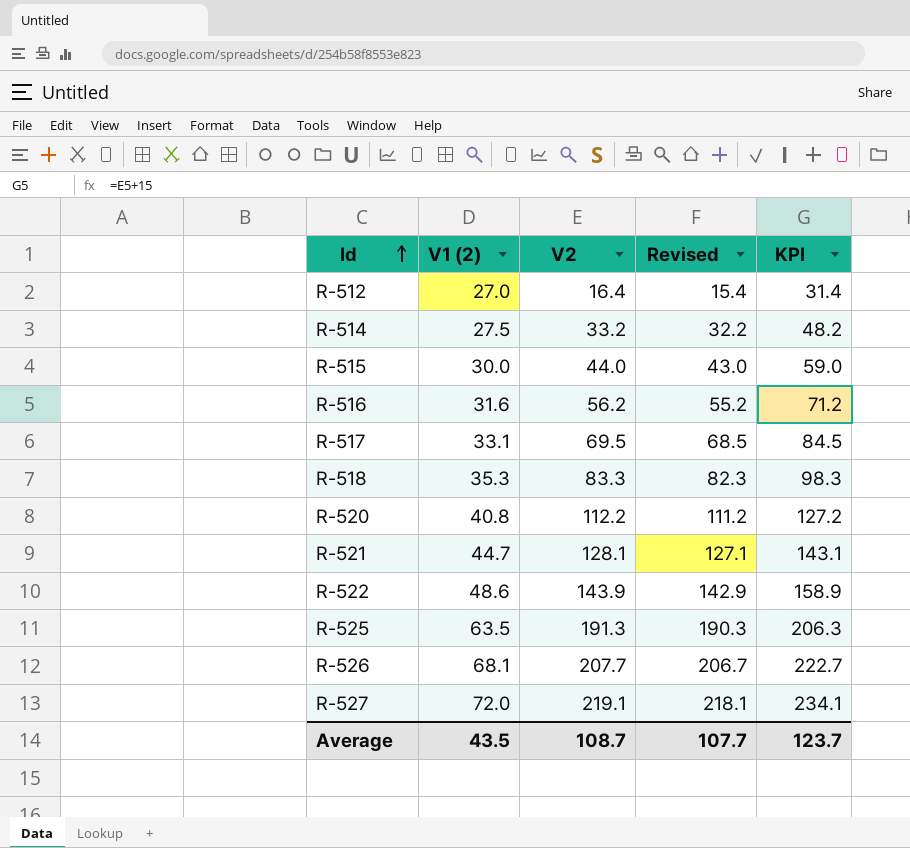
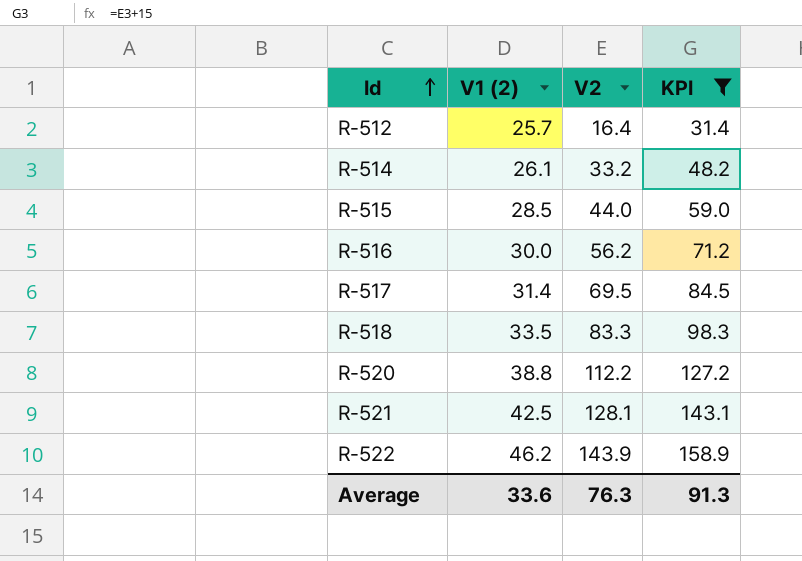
filter: none -> KPI <= 158.9
column Revised | formula: [V2] - 1 -> none
R-512 | V1 (2): 27.0 -> 25.7
R-514 | V1 (2): 27.5 -> 26.1
R-515 | V1 (2): 30.0 -> 28.5
R-516 | V1 (2): 31.6 -> 30.0
R-517 | V1 (2): 33.1 -> 31.4
R-518 | V1 (2): 35.3 -> 33.5
R-520 | V1 (2): 40.8 -> 38.8
R-521 | V1 (2): 44.7 -> 42.5
R-522 | V1 (2): 48.6 -> 46.2
Average | V1 (2): 43.5 -> 33.6
Average | V2: 108.7 -> 76.3
Average | KPI: 123.7 -> 91.3

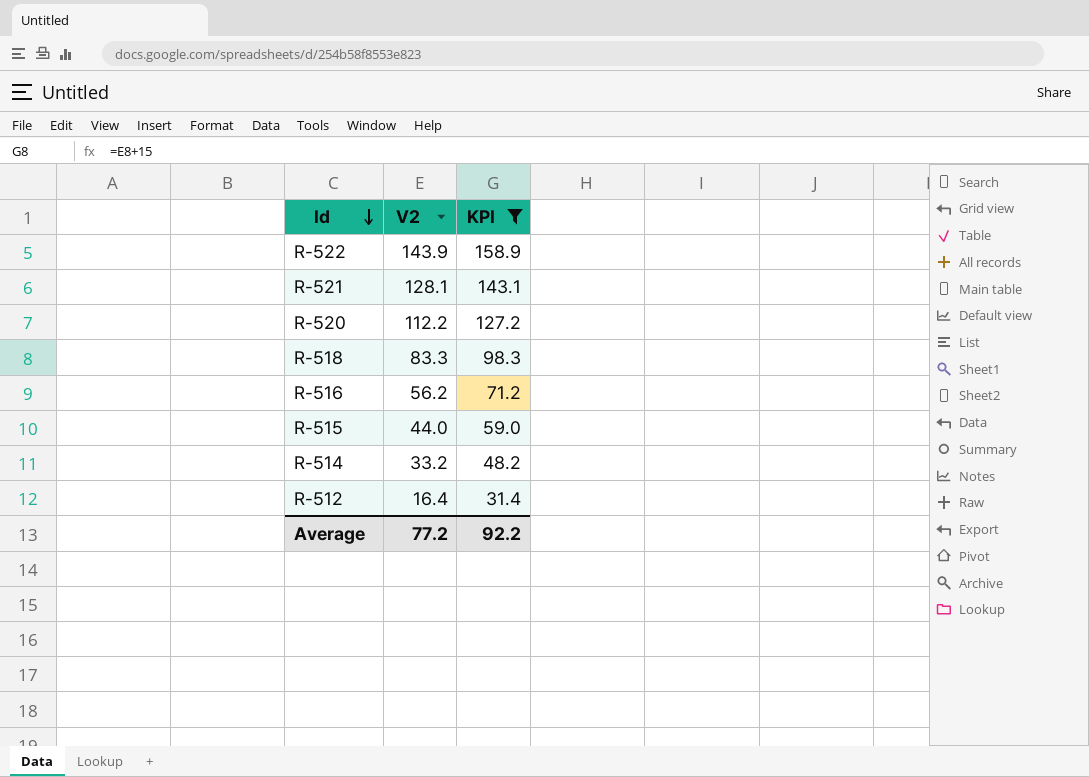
row order: Id ascending -> Id descending
column V1 (2) | position: 2 -> none
row R-517: 31.4 | 69.5 | 84.5 -> none
Average | V2: 76.3 -> 77.2
Average | KPI: 91.3 -> 92.2

